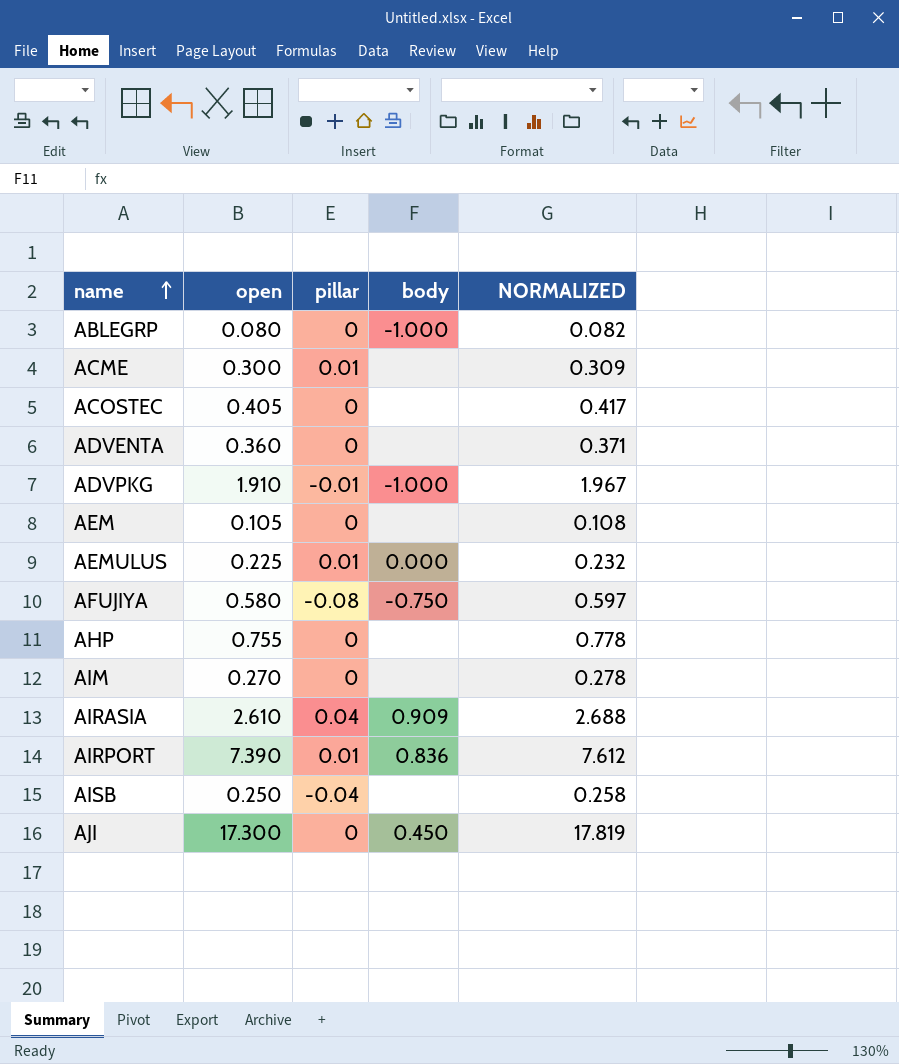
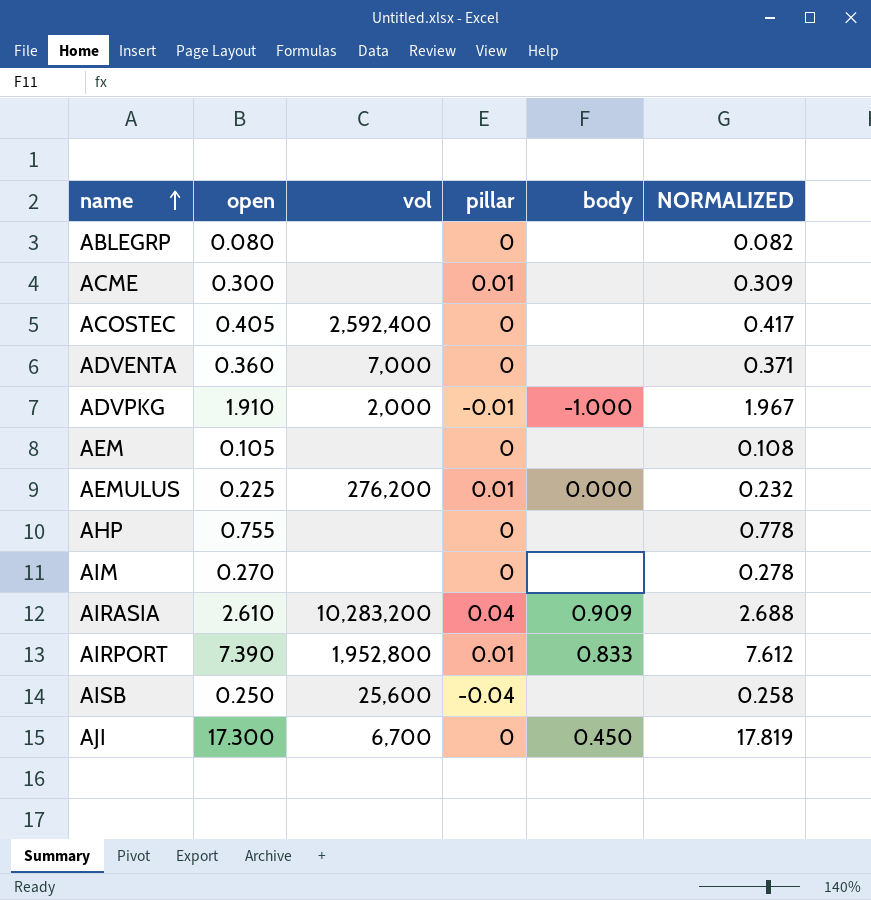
column vol | position: none -> 3
row AFUJIYA: 0.580 | -0.08 | -0.750 | 0.597 -> none
ABLEGRP | body: -1.000 -> none
AIRPORT | body: 0.836 -> 0.833

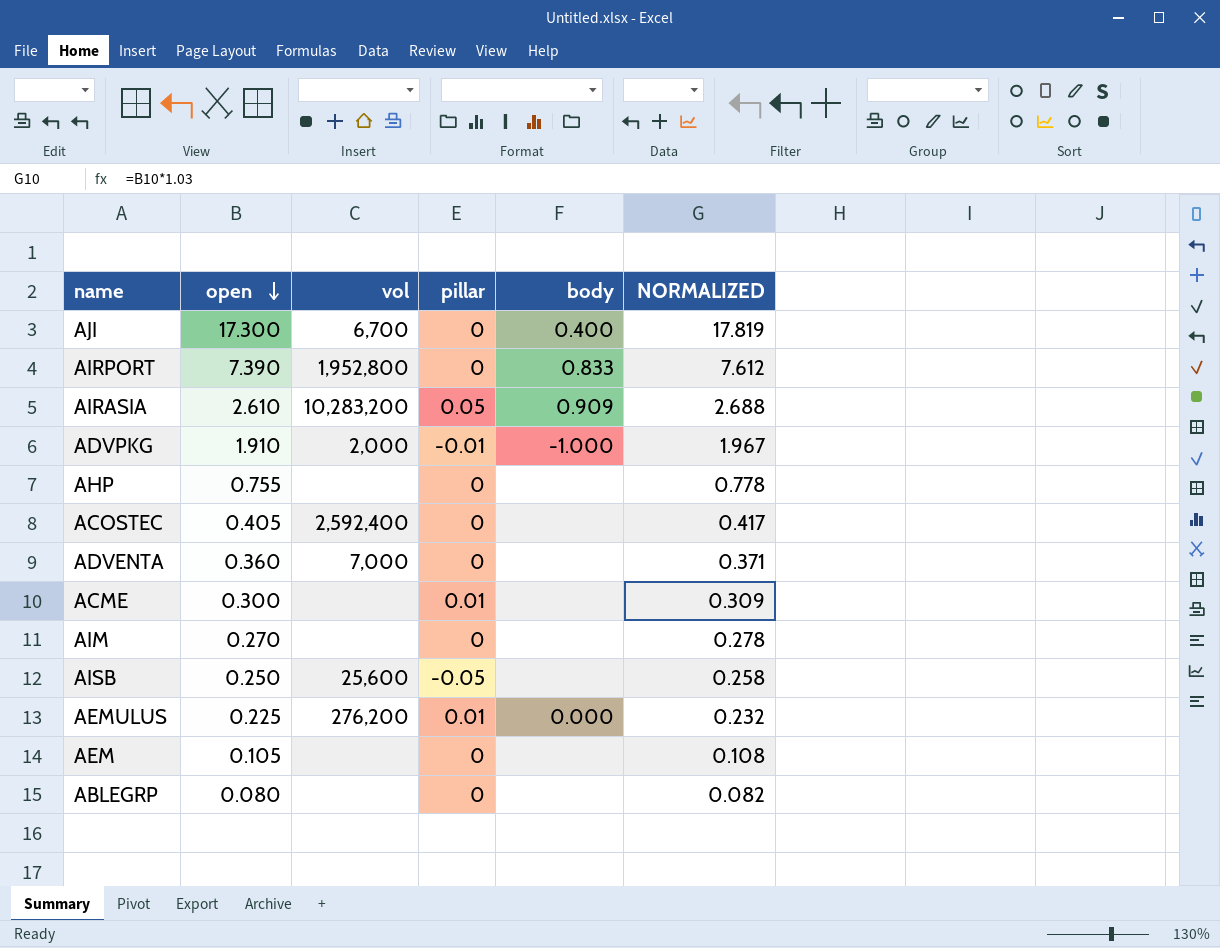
row order: name ascending -> open descending
AJI | body: 0.450 -> 0.400
AIRPORT | pillar: 0.01 -> 0
AIRASIA | pillar: 0.04 -> 0.05
AISB | pillar: -0.04 -> -0.05

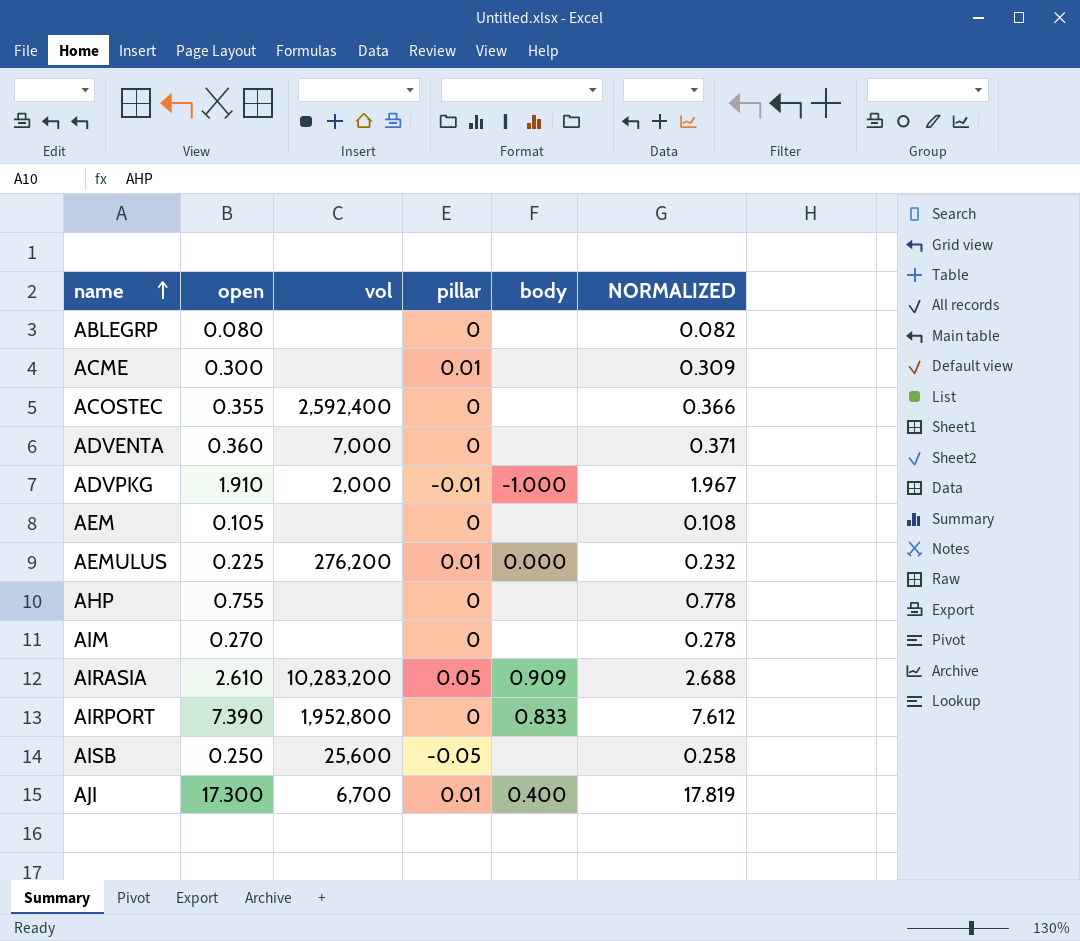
row order: open descending -> name ascending
ACOSTEC | open: 0.405 -> 0.355
ACOSTEC | NORMALIZED: 0.417 -> 0.366
AJI | pillar: 0 -> 0.01

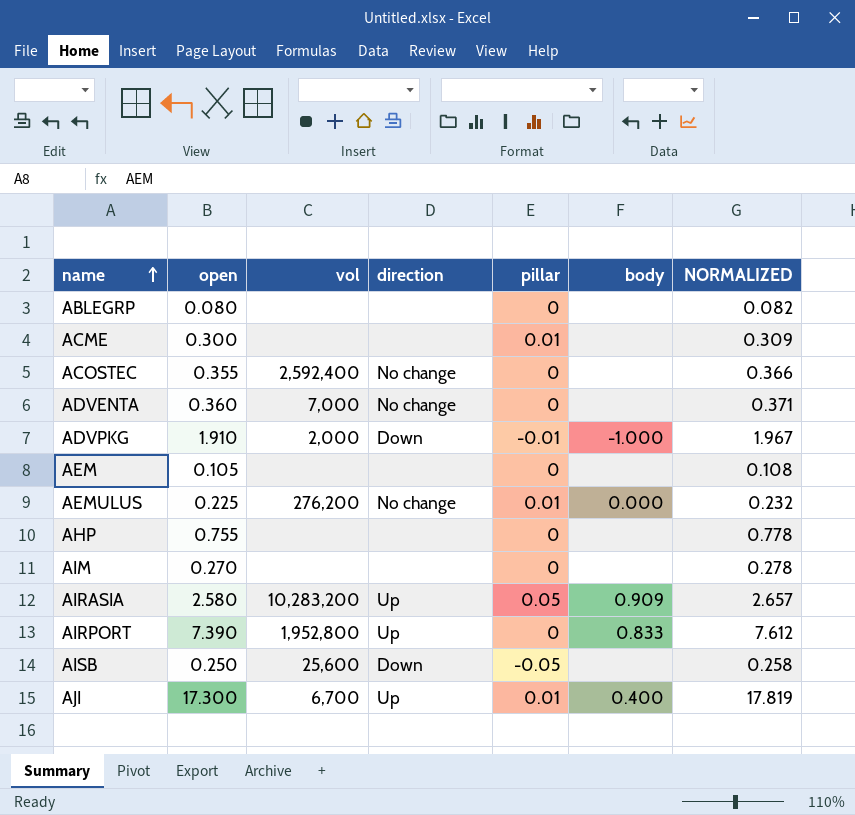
column direction | position: none -> 4
AIRASIA | open: 2.610 -> 2.580
AIRASIA | NORMALIZED: 2.688 -> 2.657

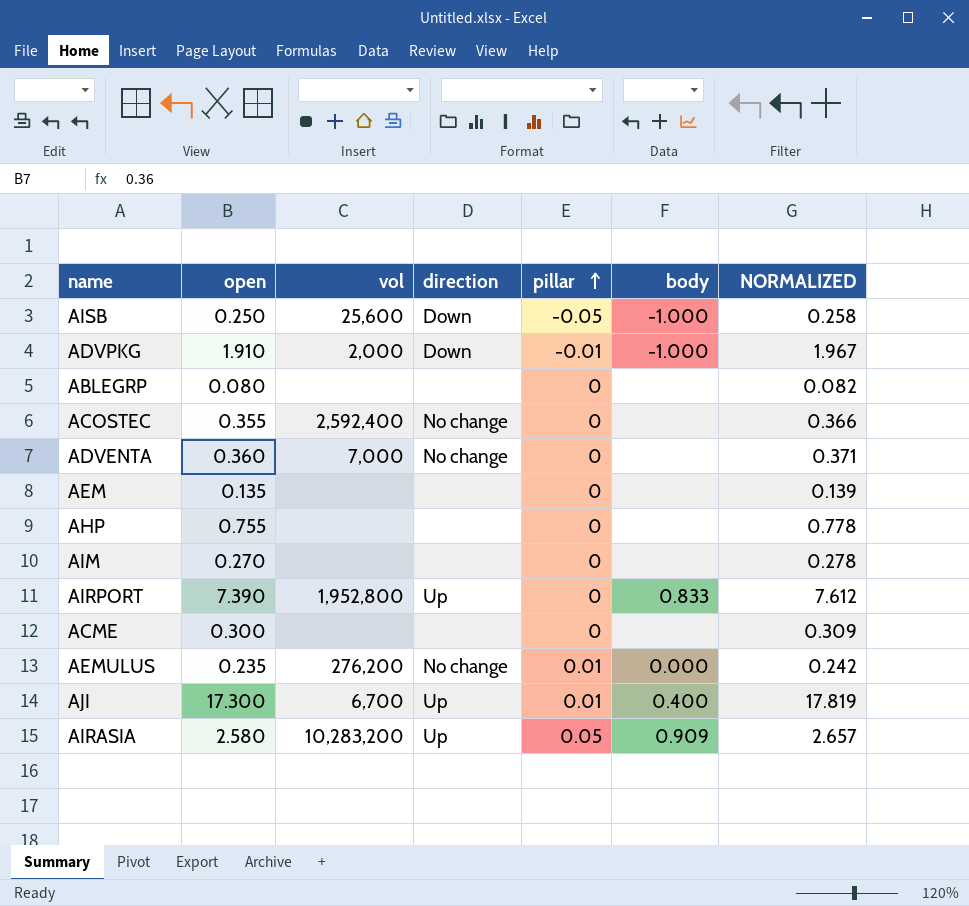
row order: name ascending -> pillar ascending
AISB | body: none -> -1.000
AEM | open: 0.105 -> 0.135
AEM | NORMALIZED: 0.108 -> 0.139
ACME | pillar: 0.01 -> 0
AEMULUS | open: 0.225 -> 0.235
AEMULUS | NORMALIZED: 0.232 -> 0.242

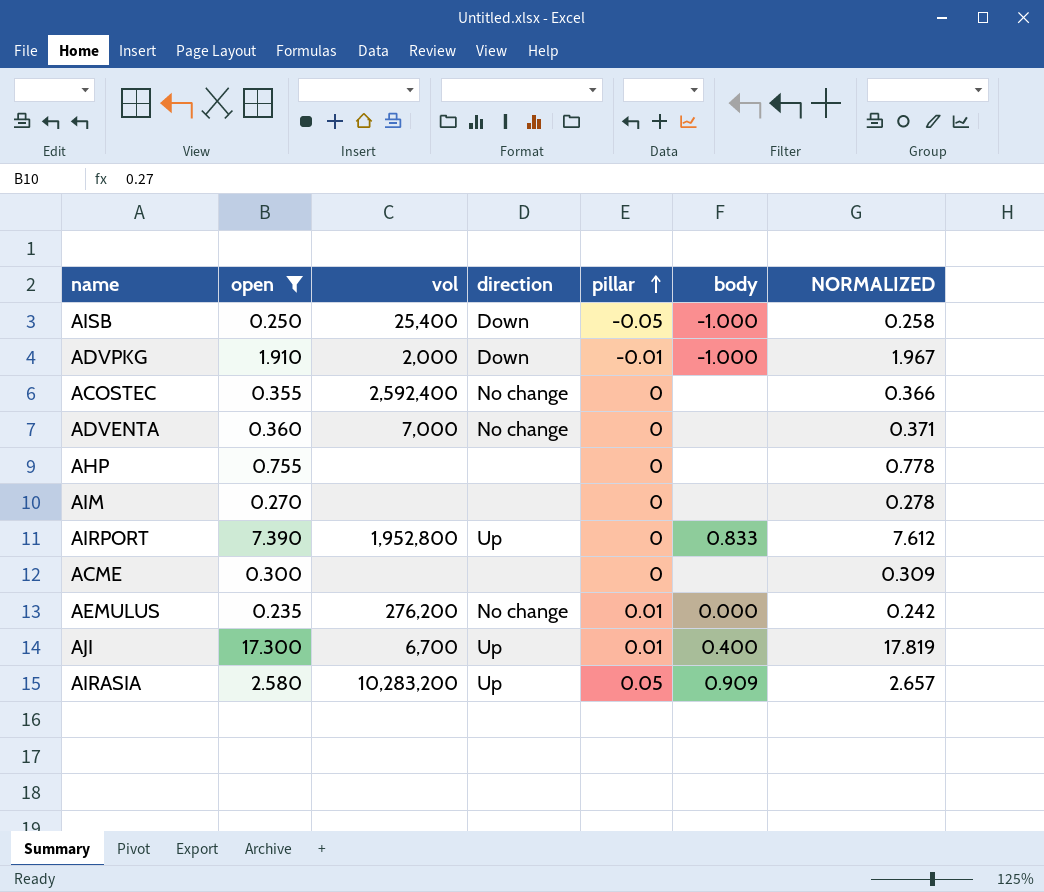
filter: none -> open >= 0.235
AISB | vol: 25,600 -> 25,400

